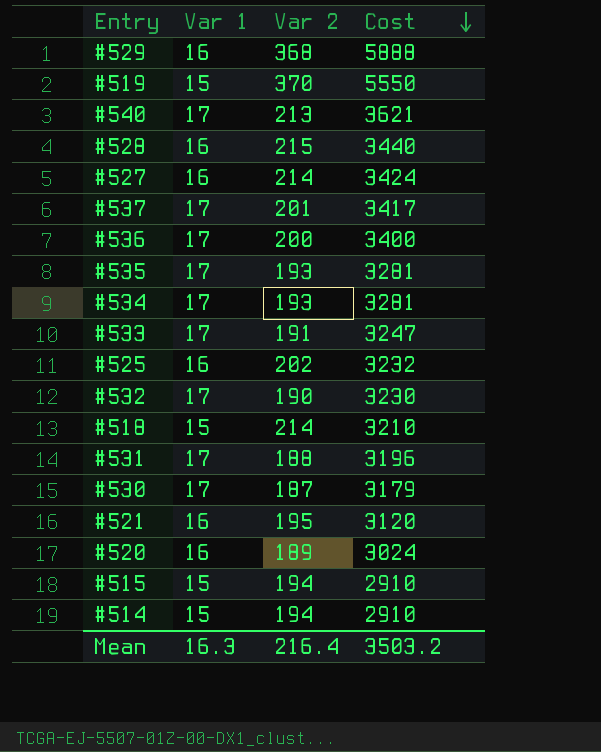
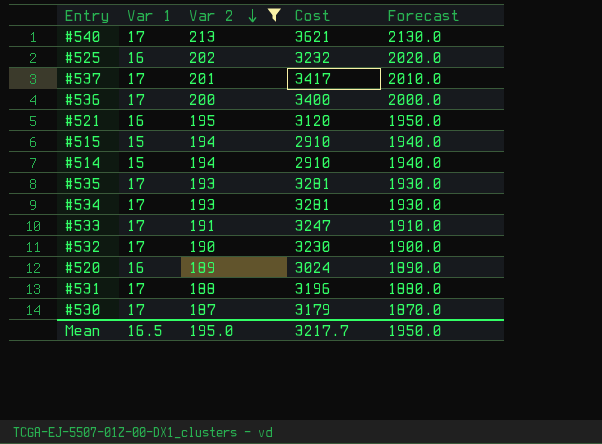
filter: none -> Var 2 <= 213
row order: Cost descending -> Var 2 descending
column Forecast | formula: none -> [Var 2] * 10
Mean | Var 1: 16.3 -> 16.5
Mean | Var 2: 216.4 -> 195.0
Mean | Cost: 3503.2 -> 3217.7

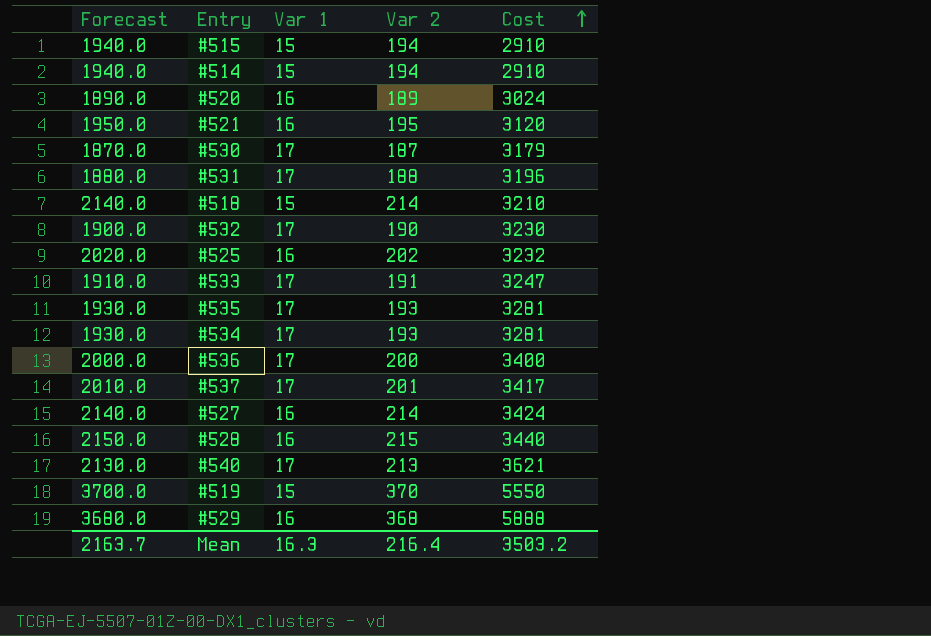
filter: Var 2 <= 213 -> none
row order: Var 2 descending -> Cost ascending
column Forecast | position: 5 -> 1
Mean | Forecast: 1950.0 -> 2163.7
Mean | Var 1: 16.5 -> 16.3
Mean | Var 2: 195.0 -> 216.4
Mean | Cost: 3217.7 -> 3503.2

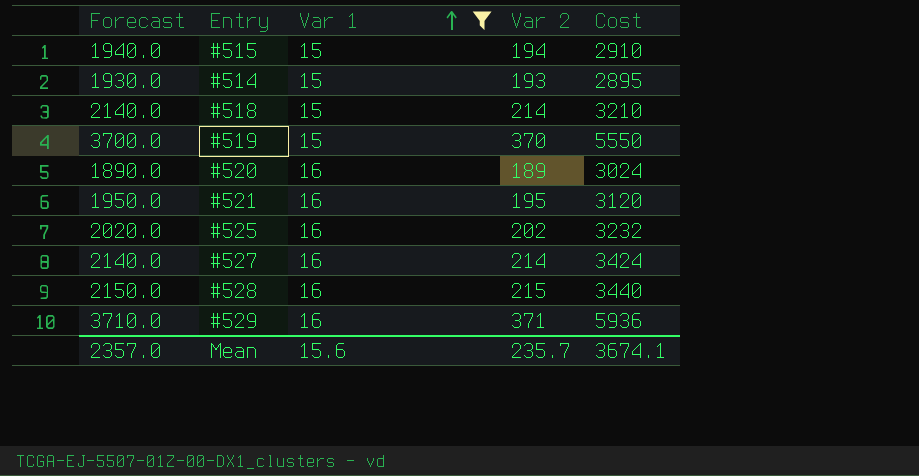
filter: none -> Var 1 != 17
row order: Cost ascending -> Var 1 ascending
#514 | Forecast: 1940.0 -> 1930.0
#514 | Var 2: 194 -> 193
#514 | Cost: 2910 -> 2895
#529 | Forecast: 3680.0 -> 3710.0
#529 | Var 2: 368 -> 371
#529 | Cost: 5888 -> 5936
Mean | Forecast: 2163.7 -> 2357.0
Mean | Var 1: 16.3 -> 15.6
Mean | Var 2: 216.4 -> 235.7
Mean | Cost: 3503.2 -> 3674.1

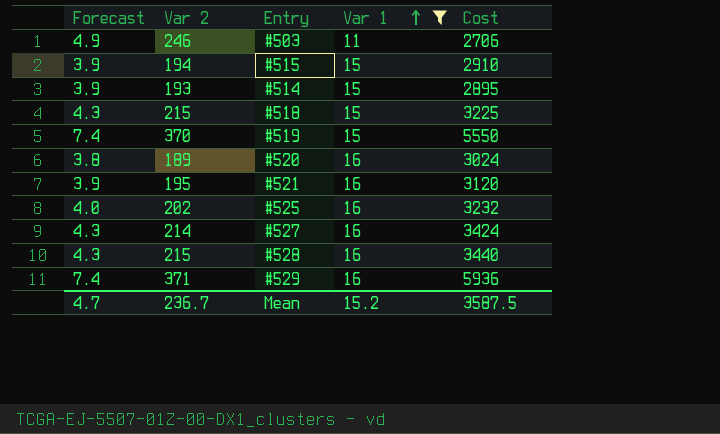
column Forecast | formula: [Var 2] * 10 -> [Var 2] * 0.02
column Var 2 | position: 4 -> 2
row #503: none -> 4.9 | 246 | 11 | 2706
#518 | Var 2: 214 -> 215
#518 | Cost: 3210 -> 3225
Mean | Forecast: 2357.0 -> 4.7
Mean | Var 2: 235.7 -> 236.7
Mean | Var 1: 15.6 -> 15.2
Mean | Cost: 3674.1 -> 3587.5

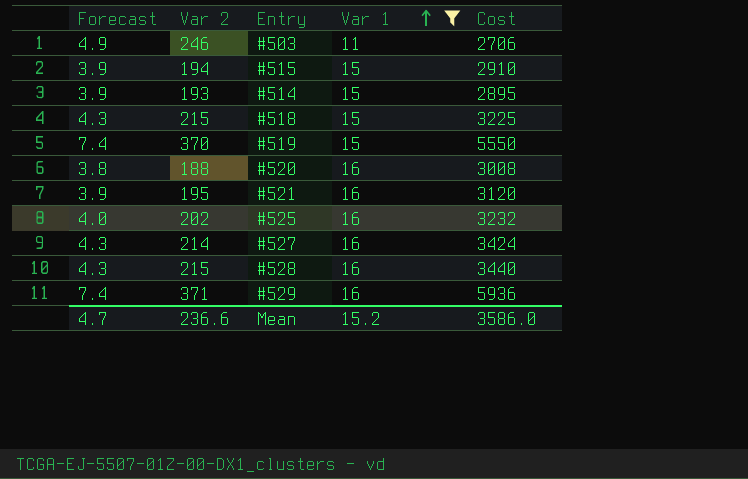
#520 | Var 2: 189 -> 188
#520 | Cost: 3024 -> 3008
Mean | Var 2: 236.7 -> 236.6
Mean | Cost: 3587.5 -> 3586.0

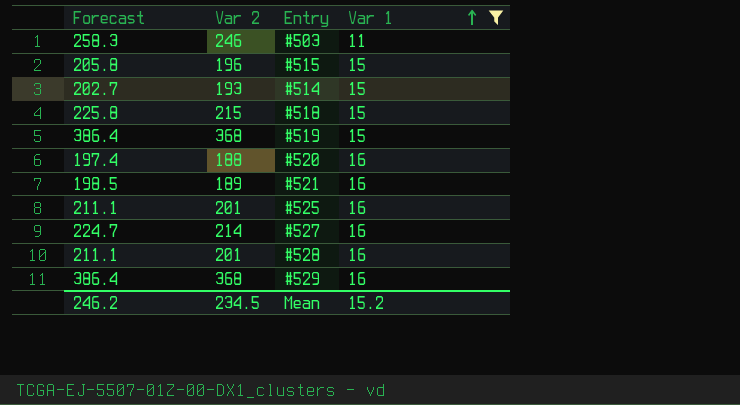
column Cost | formula: [Var 2] * [Var 1] -> none
column Forecast | formula: [Var 2] * 0.02 -> [Var 2] * 1.05
#515 | Var 2: 194 -> 196
#519 | Var 2: 370 -> 368
#521 | Var 2: 195 -> 189
#525 | Var 2: 202 -> 201
#528 | Var 2: 215 -> 201
#529 | Var 2: 371 -> 368
Mean | Forecast: 4.7 -> 246.2
Mean | Var 2: 236.6 -> 234.5

